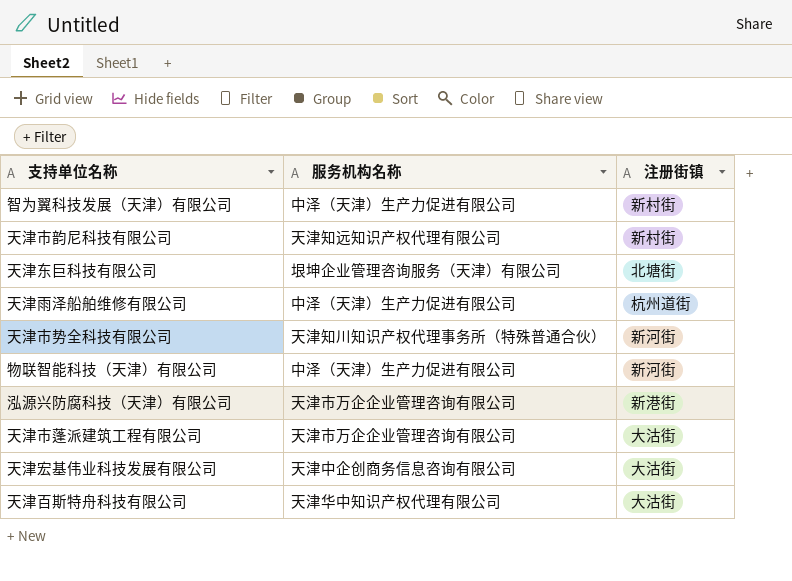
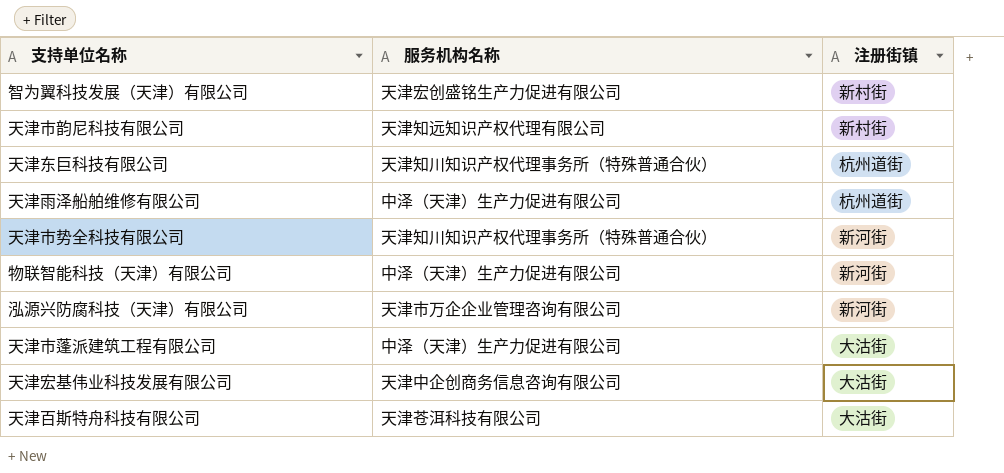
智为翼科技发展（天津）有限公司 | 服务机构名称: 中泽（天津）生产力促进有限公司 -> 天津宏创盛铭生产力促进有限公司
天津东巨科技有限公司 | 服务机构名称: 垠坤企业管理咨询服务（天津）有限公司 -> 天津知川知识产权代理事务所（特殊普通合伙）
天津东巨科技有限公司 | 注册街镇: 北塘街 -> 杭州道街
泓源兴防腐科技（天津）有限公司 | 注册街镇: 新港街 -> 新河街
天津市蓬派建筑工程有限公司 | 服务机构名称: 天津市万企企业管理咨询有限公司 -> 中泽（天津）生产力促进有限公司
天津百斯特舟科技有限公司 | 服务机构名称: 天津华中知识产权代理有限公司 -> 天津苍洱科技有限公司

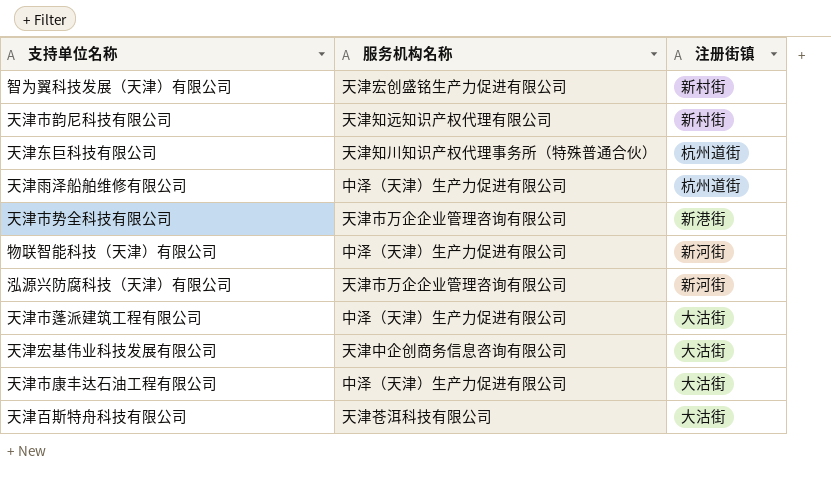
天津市势全科技有限公司 | 服务机构名称: 天津知川知识产权代理事务所（特殊普通合伙） -> 天津市万企企业管理咨询有限公司
天津市势全科技有限公司 | 注册街镇: 新河街 -> 新港街
row 天津市康丰达石油工程有限公司: none -> 中泽（天津）生产力促进有限公司 | 大沽街

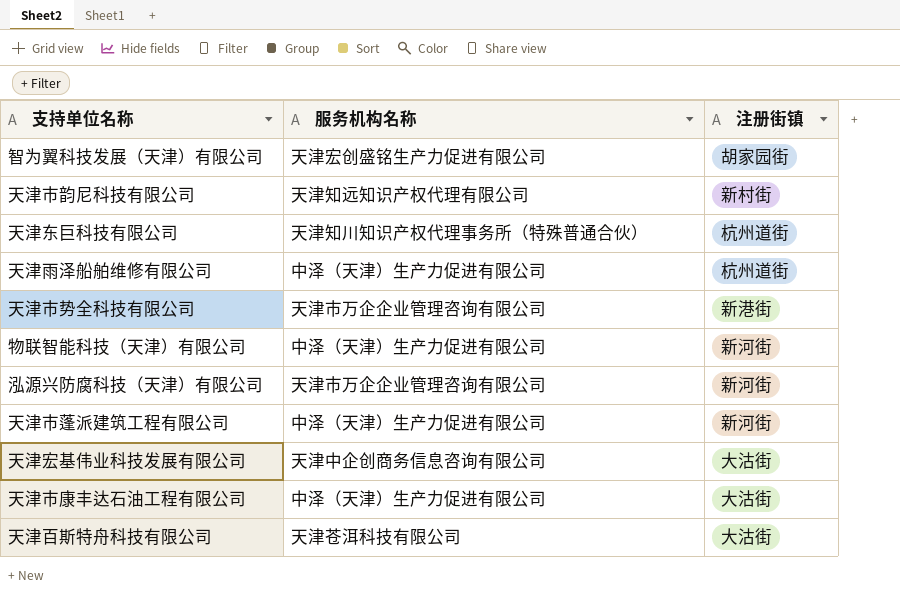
智为翼科技发展（天津）有限公司 | 注册街镇: 新村街 -> 胡家园街
天津市蓬派建筑工程有限公司 | 注册街镇: 大沽街 -> 新河街

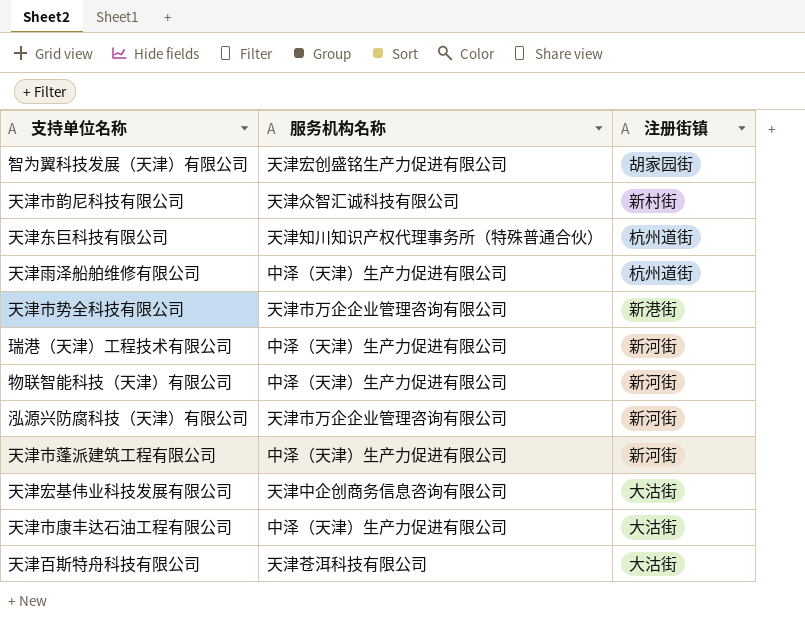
天津市韵尼科技有限公司 | 服务机构名称: 天津知远知识产权代理有限公司 -> 天津众智汇诚科技有限公司
row 瑞港（天津）工程技术有限公司: none -> 中泽（天津）生产力促进有限公司 | 新河街

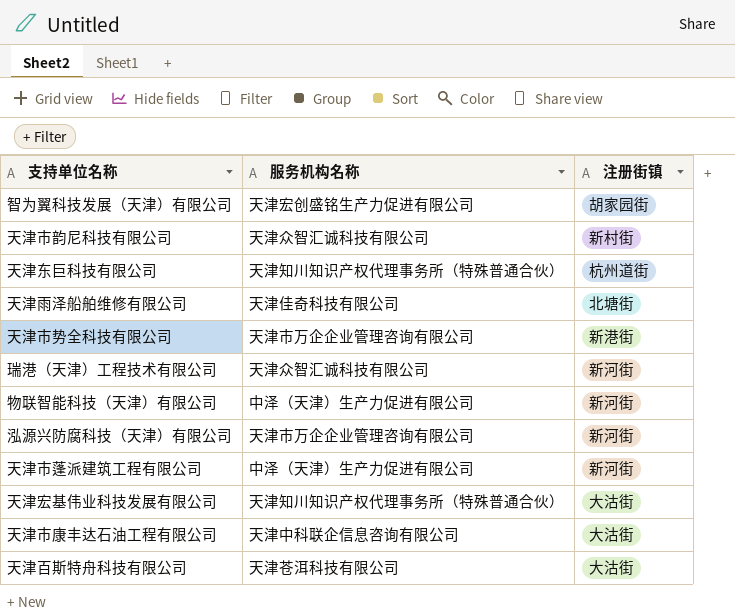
天津雨泽船舶维修有限公司 | 服务机构名称: 中泽（天津）生产力促进有限公司 -> 天津佳奇科技有限公司
天津雨泽船舶维修有限公司 | 注册街镇: 杭州道街 -> 北塘街
瑞港（天津）工程技术有限公司 | 服务机构名称: 中泽（天津）生产力促进有限公司 -> 天津众智汇诚科技有限公司
天津宏基伟业科技发展有限公司 | 服务机构名称: 天津中企创商务信息咨询有限公司 -> 天津知川知识产权代理事务所（特殊普通合伙）
天津市康丰达石油工程有限公司 | 服务机构名称: 中泽（天津）生产力促进有限公司 -> 天津中科联企信息咨询有限公司

